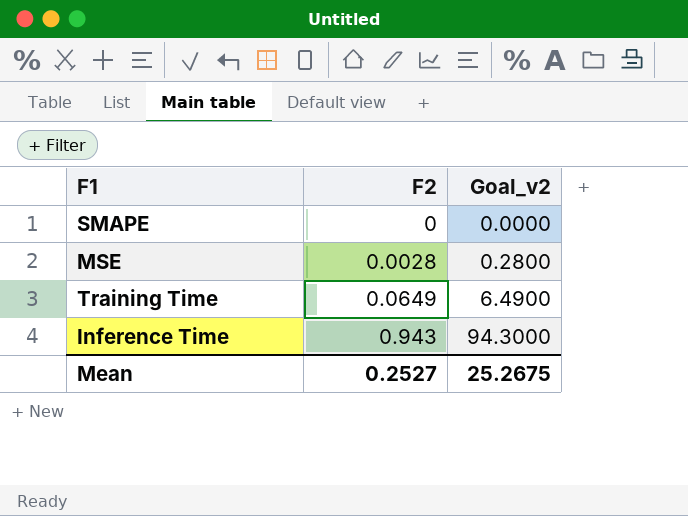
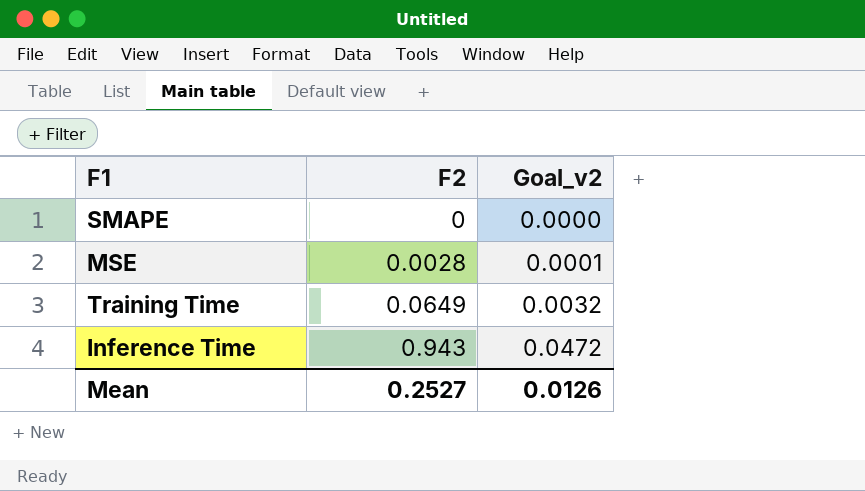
column Goal_v2 | formula: [F2] * 100 -> [F2] * 0.05
Mean | Goal_v2: 25.2675 -> 0.0126

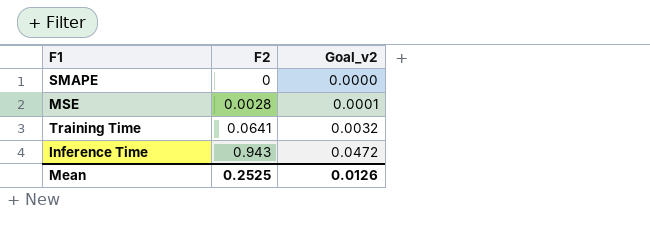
Training Time | F2: 0.0649 -> 0.0641
Mean | F2: 0.2527 -> 0.2525

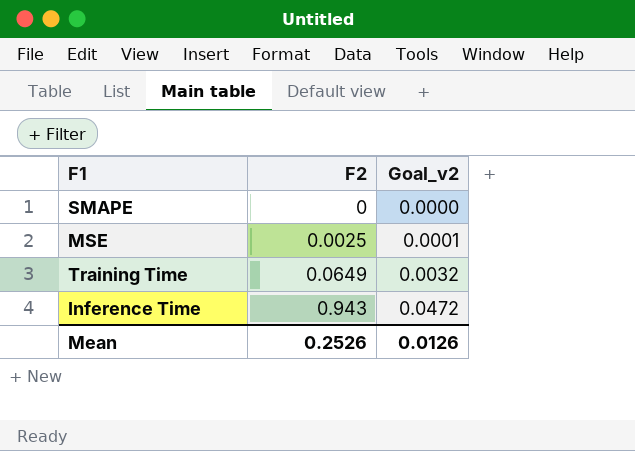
MSE | F2: 0.0028 -> 0.0025
Training Time | F2: 0.0641 -> 0.0649
Mean | F2: 0.2525 -> 0.2526

